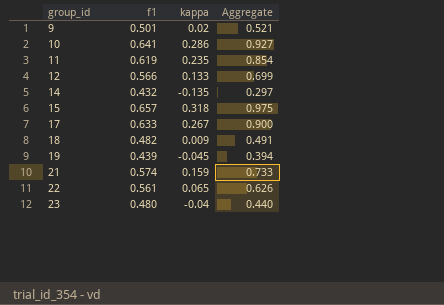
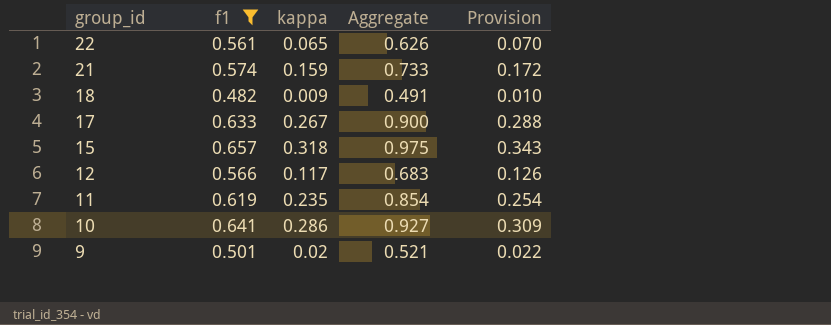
filter: none -> f1 >= 0.482
row order: group_id ascending -> group_id descending
column Provision | formula: none -> [kappa] * 1.08
12 | kappa: 0.133 -> 0.117
12 | Aggregate: 0.699 -> 0.683

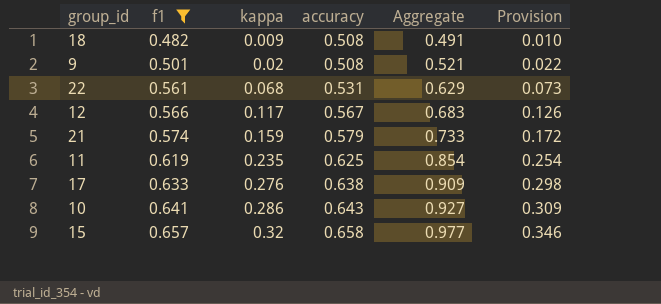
row order: group_id descending -> f1 ascending
column accuracy | position: none -> 4
22 | kappa: 0.065 -> 0.068
22 | Aggregate: 0.626 -> 0.629
22 | Provision: 0.070 -> 0.073
17 | kappa: 0.267 -> 0.276
17 | Aggregate: 0.900 -> 0.909
17 | Provision: 0.288 -> 0.298
15 | kappa: 0.318 -> 0.32
15 | Aggregate: 0.975 -> 0.977
15 | Provision: 0.343 -> 0.346

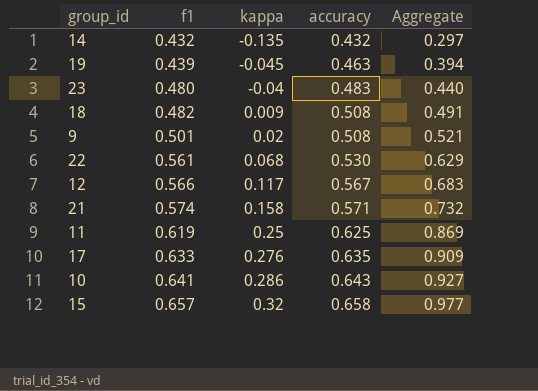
filter: f1 >= 0.482 -> none
column Provision | formula: [kappa] * 1.08 -> none
22 | accuracy: 0.531 -> 0.530
21 | kappa: 0.159 -> 0.158
21 | accuracy: 0.579 -> 0.571
21 | Aggregate: 0.733 -> 0.732
11 | kappa: 0.235 -> 0.25
11 | Aggregate: 0.854 -> 0.869
17 | accuracy: 0.638 -> 0.635

